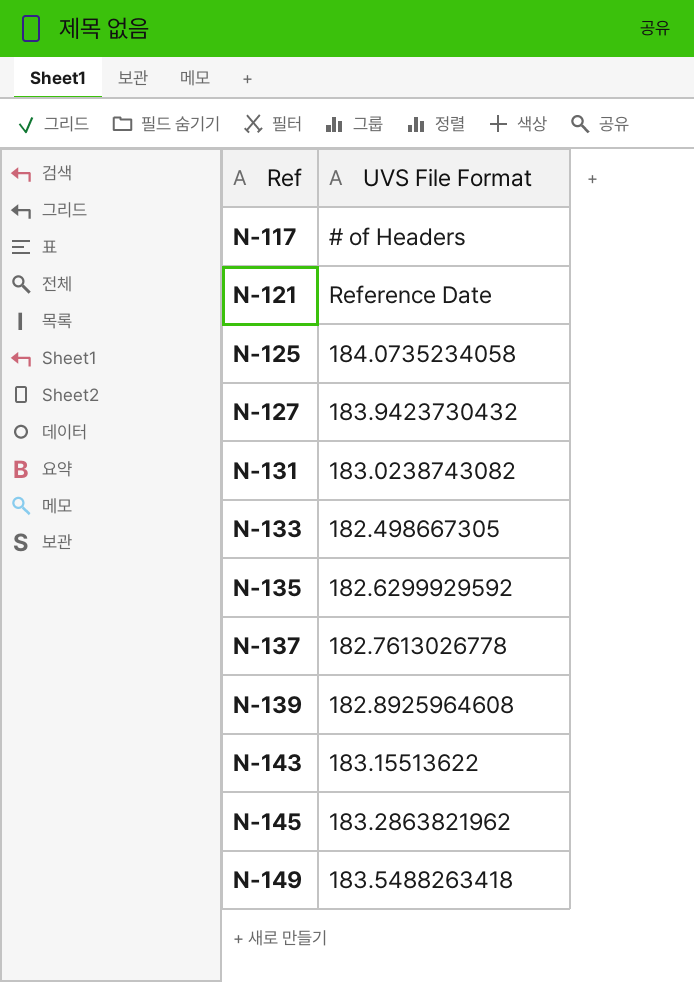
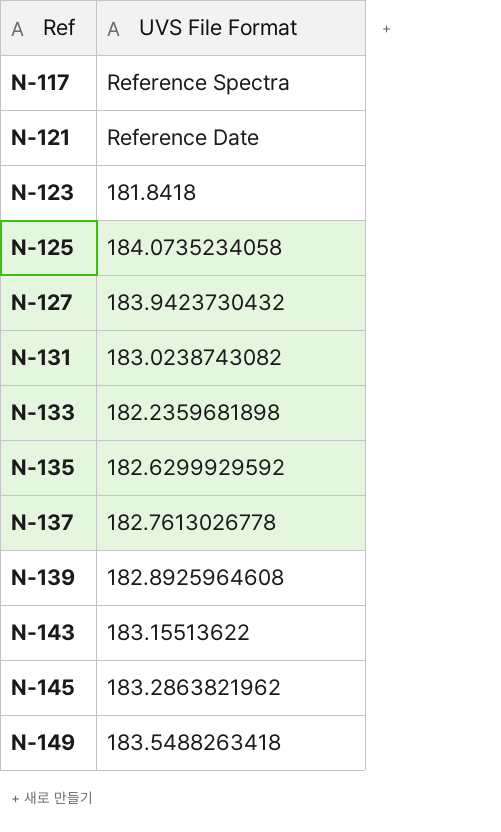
N-117 | UVS File Format: # of Headers -> Reference Spectra
row N-123: none -> 181.8418
N-133 | UVS File Format: 182.498667305 -> 182.2359681898

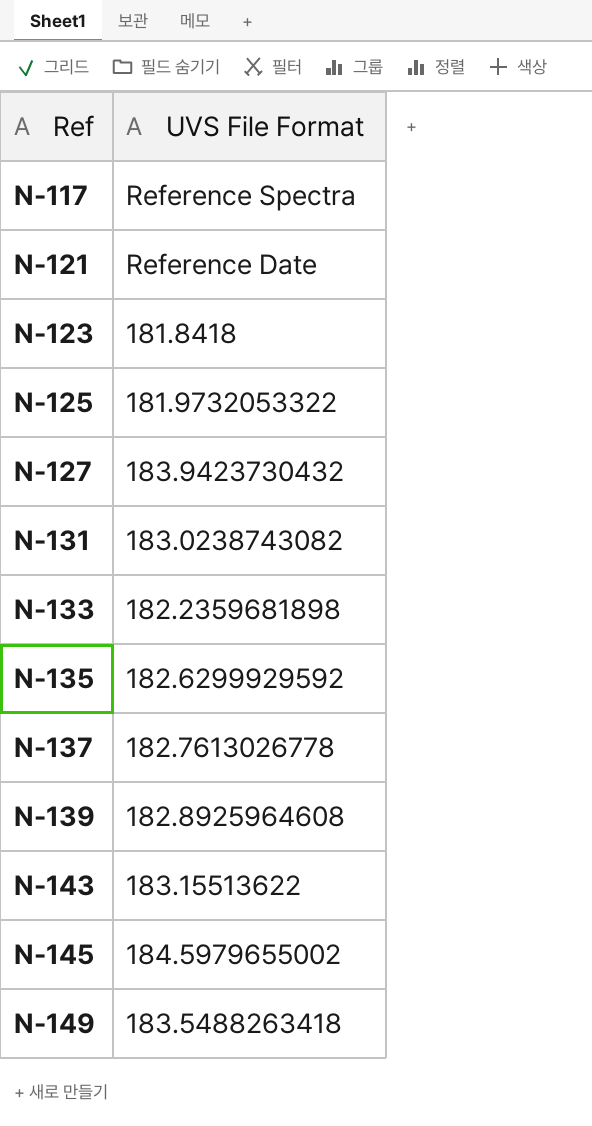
N-125 | UVS File Format: 184.0735234058 -> 181.9732053322
N-145 | UVS File Format: 183.2863821962 -> 184.5979655002

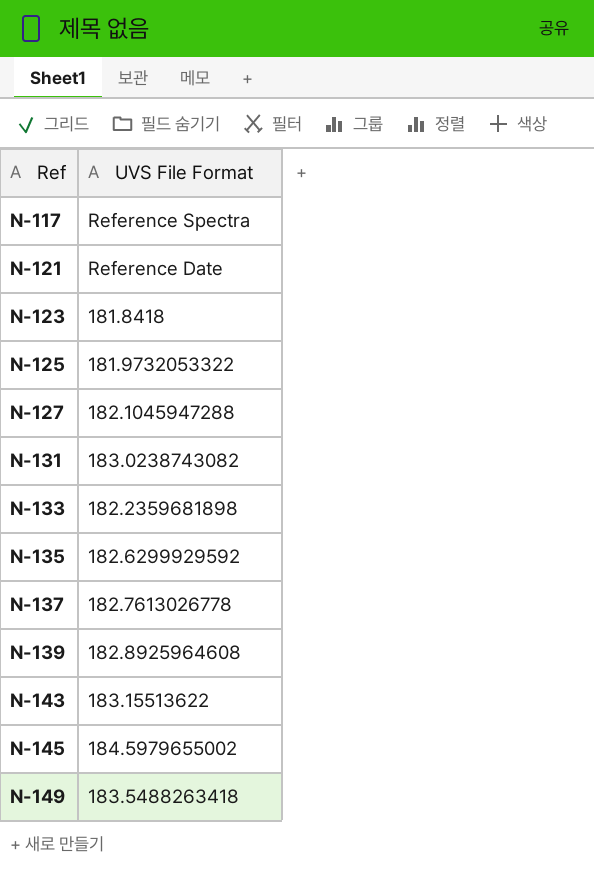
N-127 | UVS File Format: 183.9423730432 -> 182.1045947288

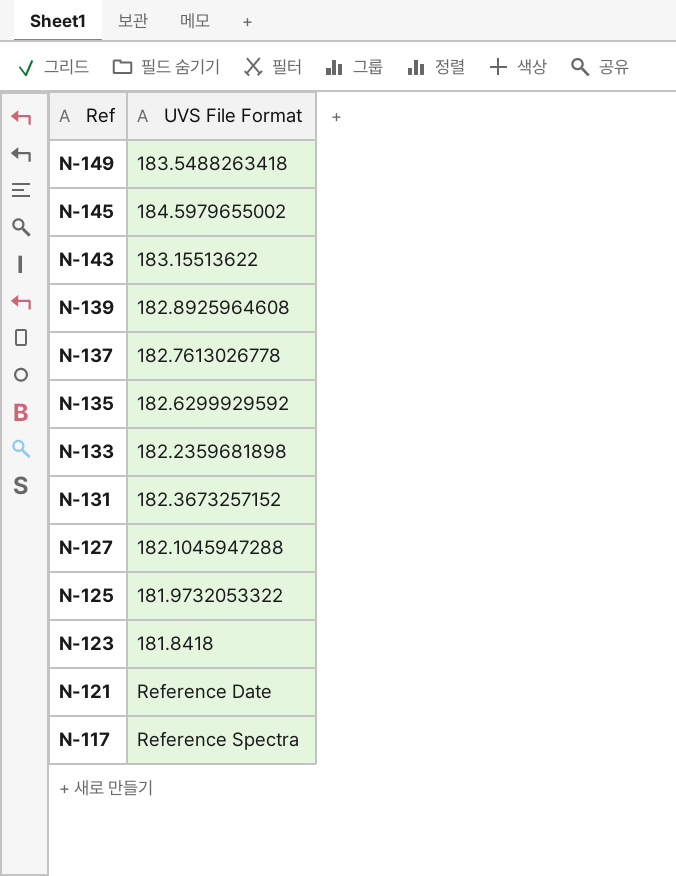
row order: Ref ascending -> Ref descending
N-131 | UVS File Format: 183.0238743082 -> 182.3673257152

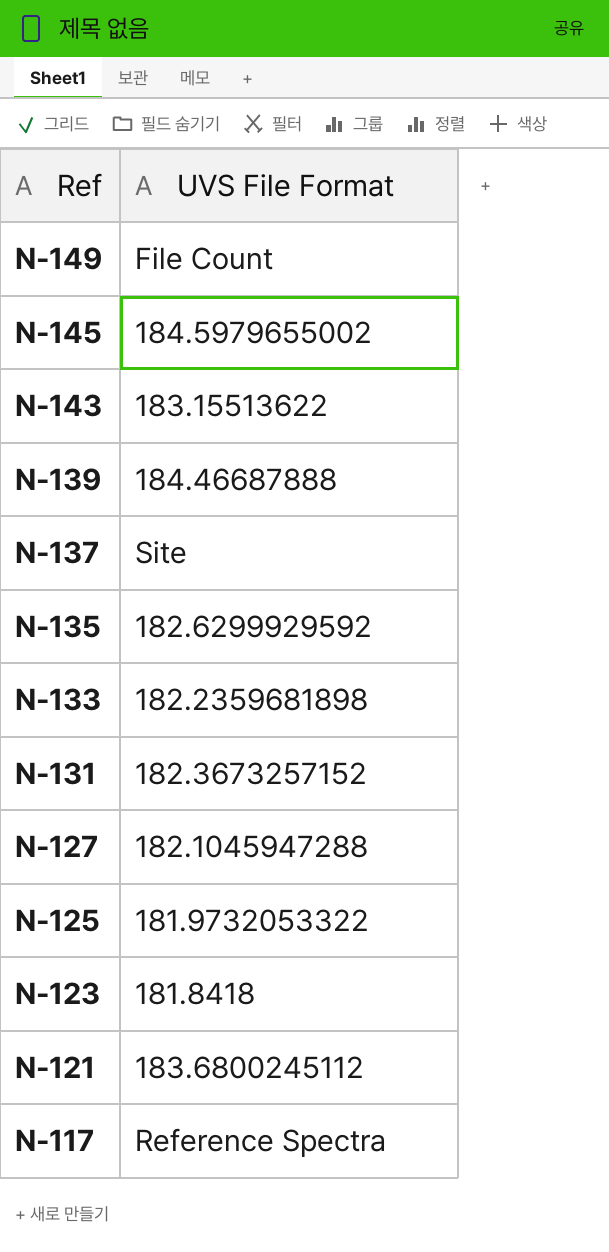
N-149 | UVS File Format: 183.5488263418 -> File Count
N-139 | UVS File Format: 182.8925964608 -> 184.46687888
N-137 | UVS File Format: 182.7613026778 -> Site
N-121 | UVS File Format: Reference Date -> 183.6800245112

